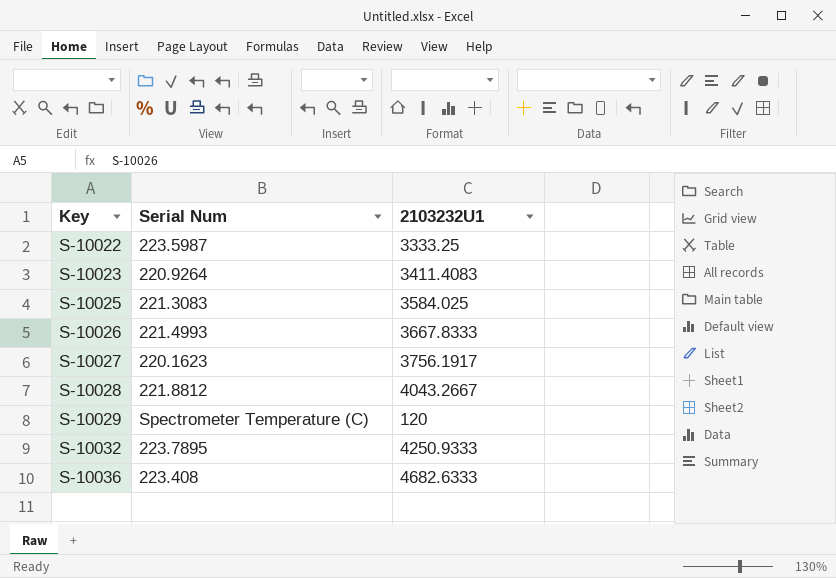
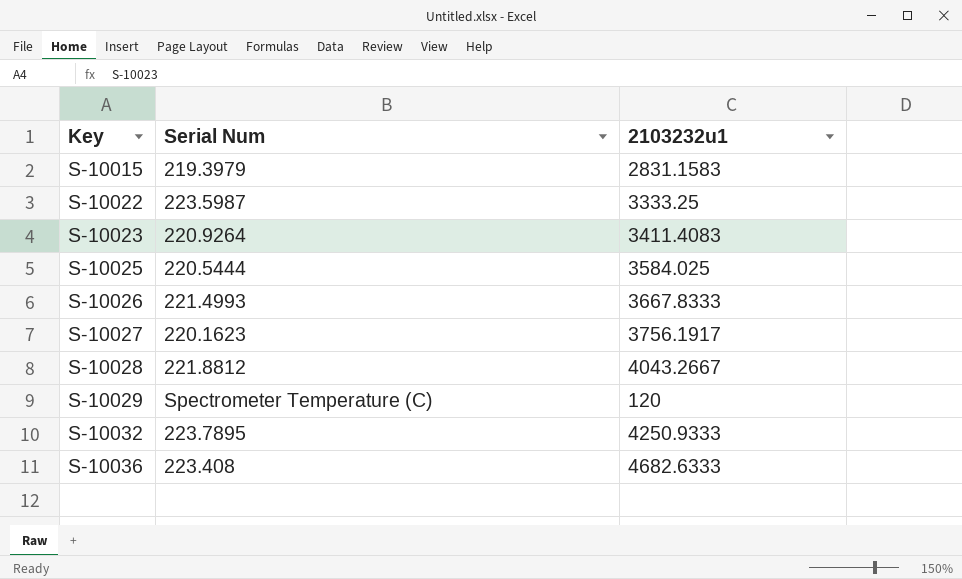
column name: 2103232U1 -> 2103232u1
row S-10015: none -> 219.3979 | 2831.1583
S-10025 | Serial Num: 221.3083 -> 220.5444

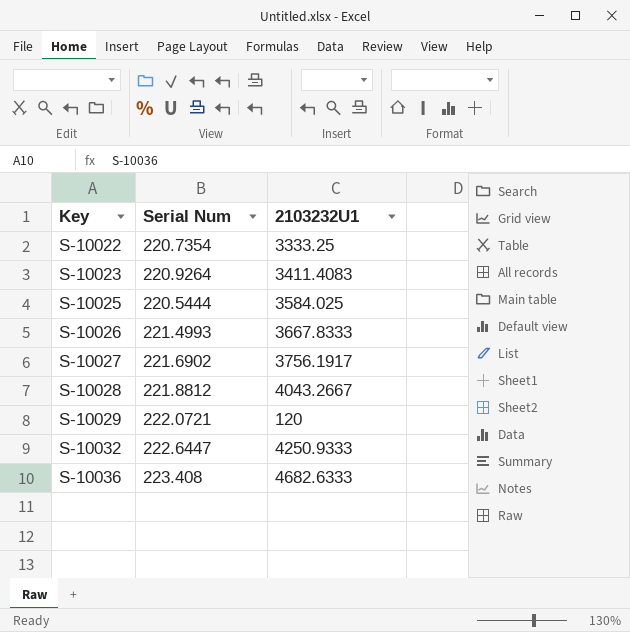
column name: 2103232u1 -> 2103232U1
row S-10015: 219.3979 | 2831.1583 -> none
S-10022 | Serial Num: 223.5987 -> 220.7354
S-10027 | Serial Num: 220.1623 -> 221.6902
S-10029 | Serial Num: Spectrometer Temperature (C) -> 222.0721
S-10032 | Serial Num: 223.7895 -> 222.6447

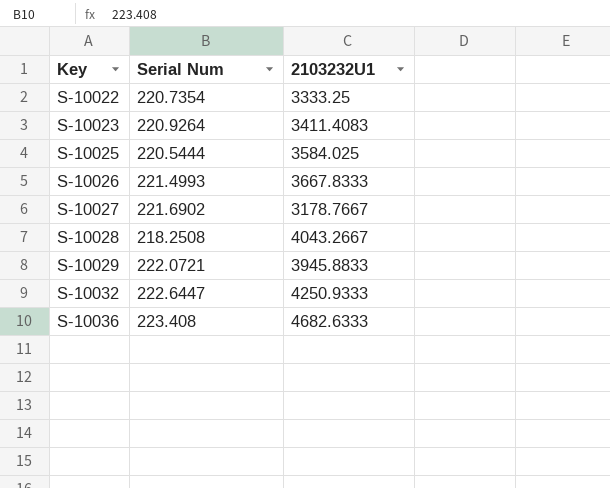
S-10027 | 2103232U1: 3756.1917 -> 3178.7667
S-10028 | Serial Num: 221.8812 -> 218.2508
S-10029 | 2103232U1: 120 -> 3945.8833

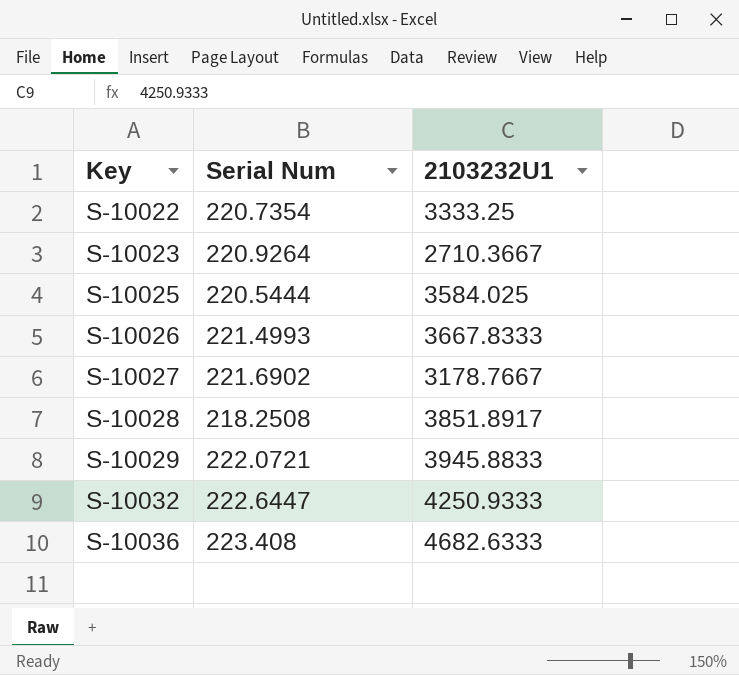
S-10023 | 2103232U1: 3411.4083 -> 2710.3667
S-10028 | 2103232U1: 4043.2667 -> 3851.8917

